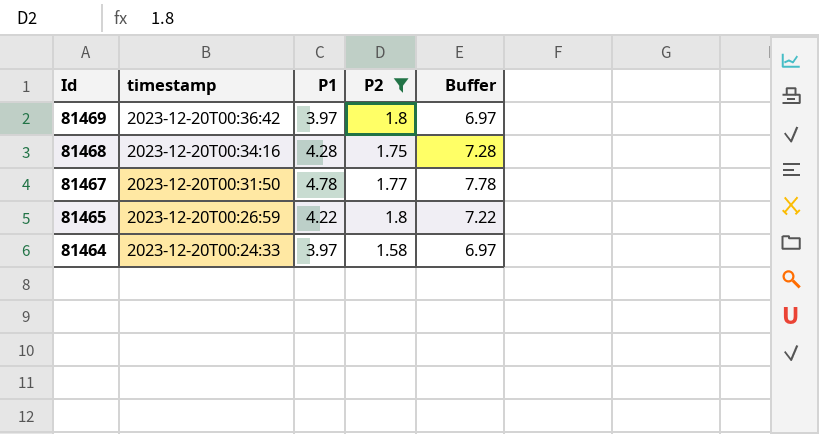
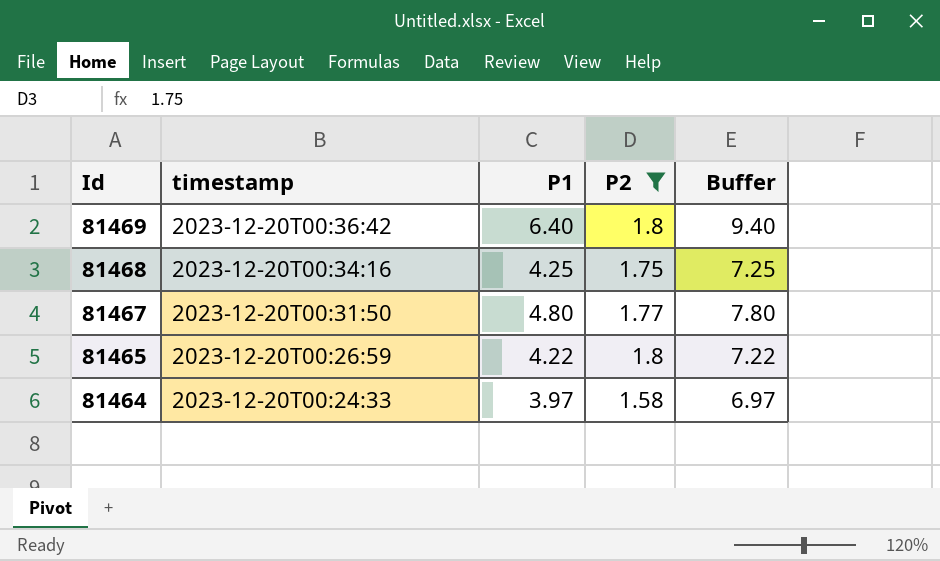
81469 | P1: 3.97 -> 6.40
81469 | Buffer: 6.97 -> 9.40
81468 | P1: 4.28 -> 4.25
81468 | Buffer: 7.28 -> 7.25
81467 | P1: 4.78 -> 4.80
81467 | Buffer: 7.78 -> 7.80

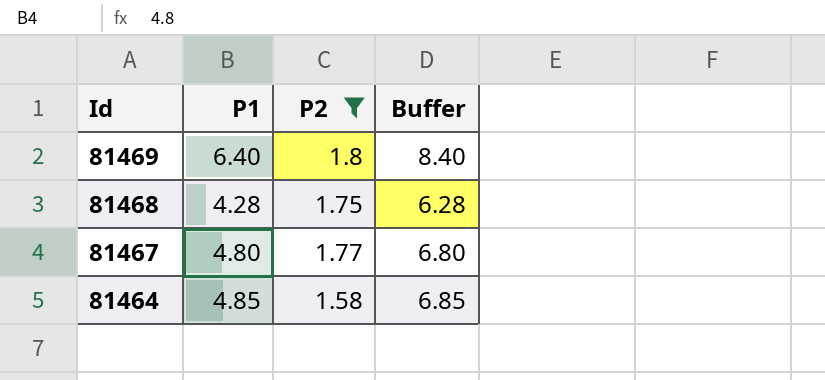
column timestamp | position: 2 -> none
column Buffer | formula: [P1] + 3 -> [P1] + 2
row 81465: 2023-12-20T00:26:59 | 4.22 | 1.8 | 7.22 -> none
81468 | P1: 4.25 -> 4.28
81464 | P1: 3.97 -> 4.85

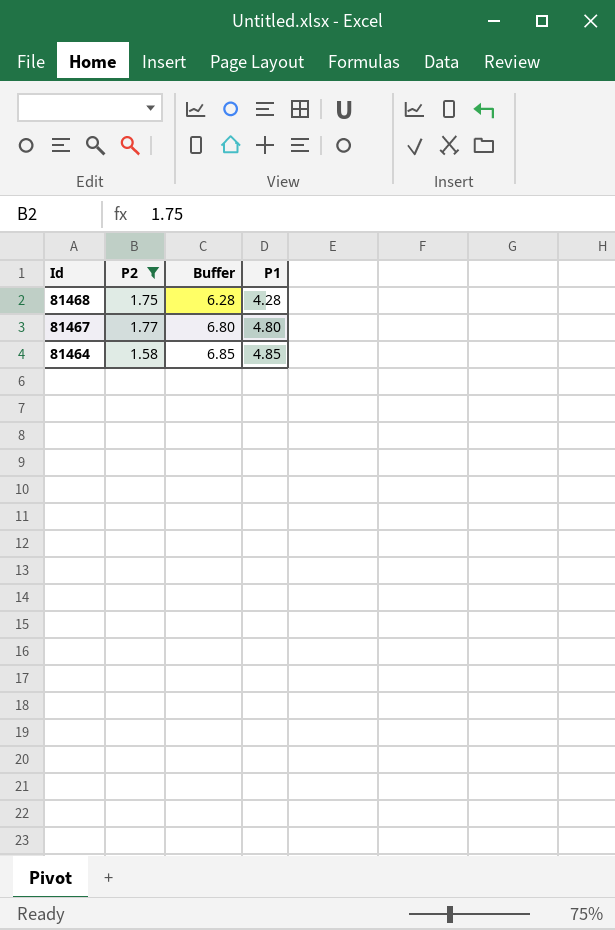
column P1 | position: 2 -> 4
row 81469: 6.40 | 1.8 | 8.40 -> none

